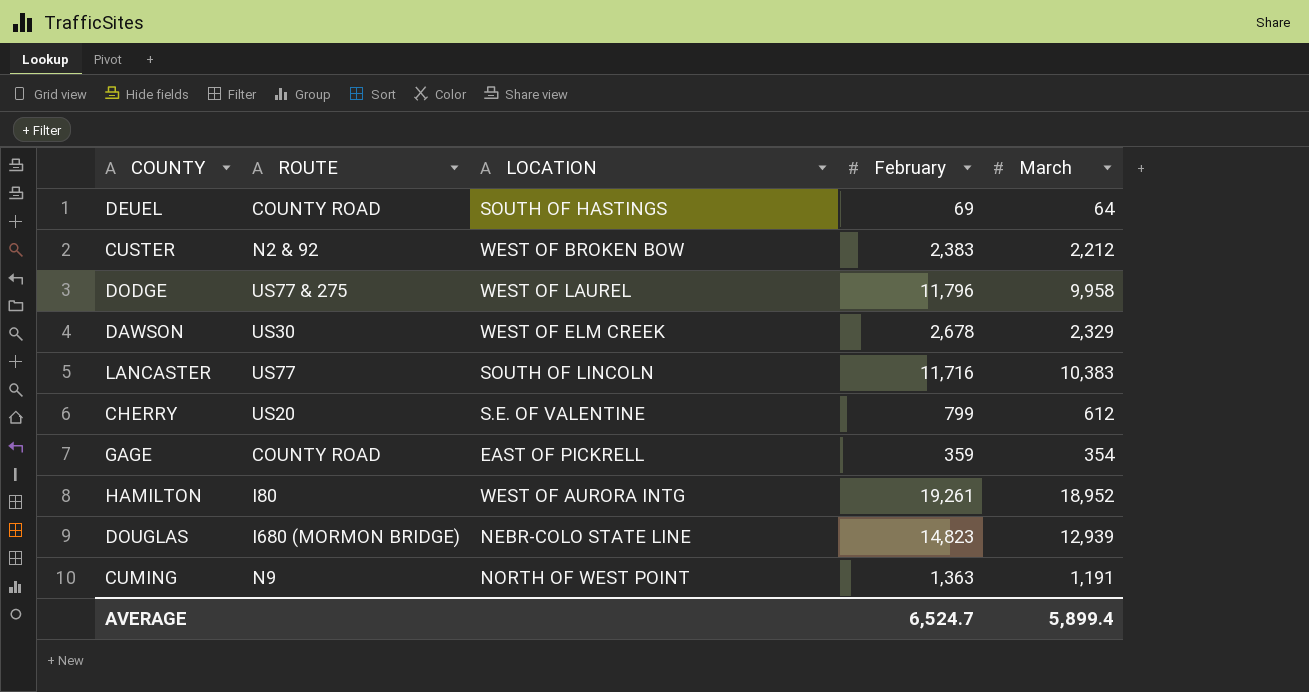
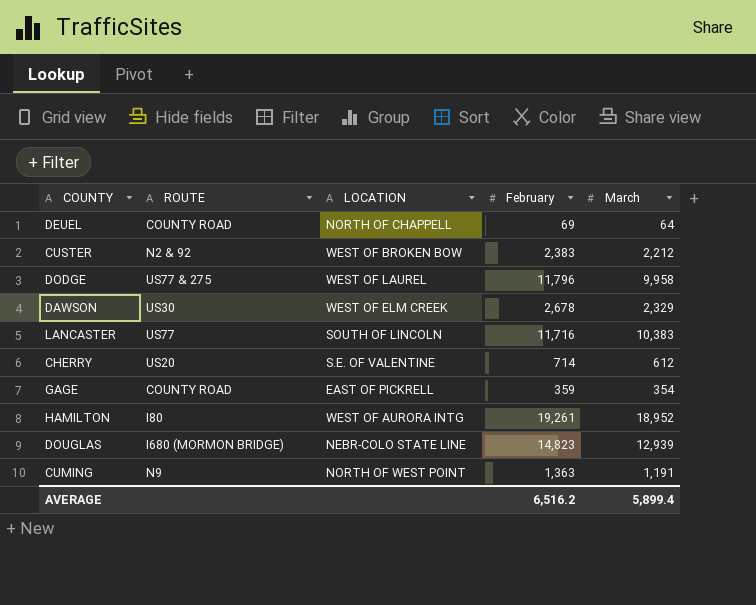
DEUEL | LOCATION: SOUTH OF HASTINGS -> NORTH OF CHAPPELL
CHERRY | February: 799 -> 714
AVERAGE | February: 6,524.7 -> 6,516.2

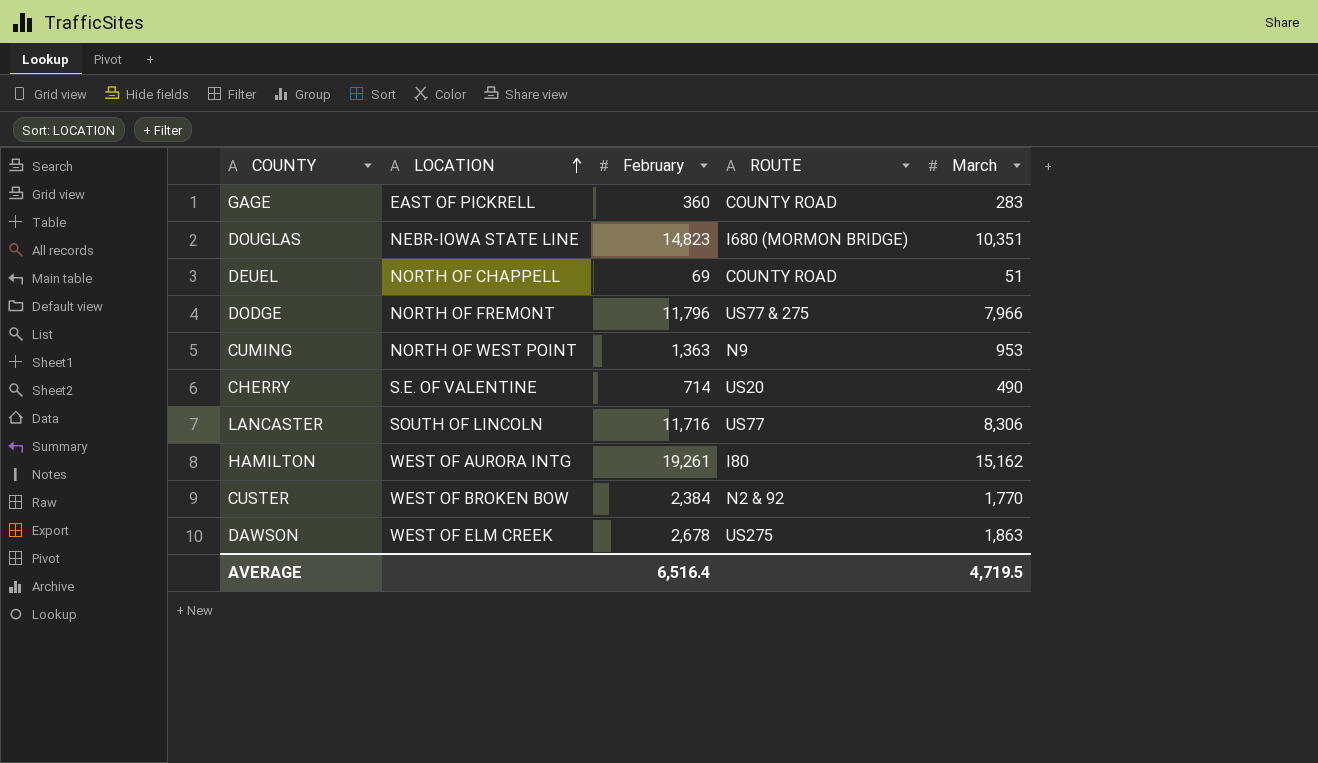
row order: none -> LOCATION ascending
column ROUTE | position: 2 -> 4
GAGE | February: 359 -> 360
GAGE | March: 354 -> 283
DOUGLAS | LOCATION: NEBR-COLO STATE LINE -> NEBR-IOWA STATE LINE
DOUGLAS | March: 12,939 -> 10,351
DEUEL | March: 64 -> 51
DODGE | LOCATION: WEST OF LAUREL -> NORTH OF FREMONT
DODGE | March: 9,958 -> 7,966
CUMING | March: 1,191 -> 953
CHERRY | March: 612 -> 490
LANCASTER | March: 10,383 -> 8,306
HAMILTON | March: 18,952 -> 15,162
CUSTER | February: 2,383 -> 2,384
CUSTER | March: 2,212 -> 1,770
DAWSON | ROUTE: US30 -> US275
DAWSON | March: 2,329 -> 1,863
AVERAGE | February: 6,516.2 -> 6,516.4
AVERAGE | March: 5,899.4 -> 4,719.5

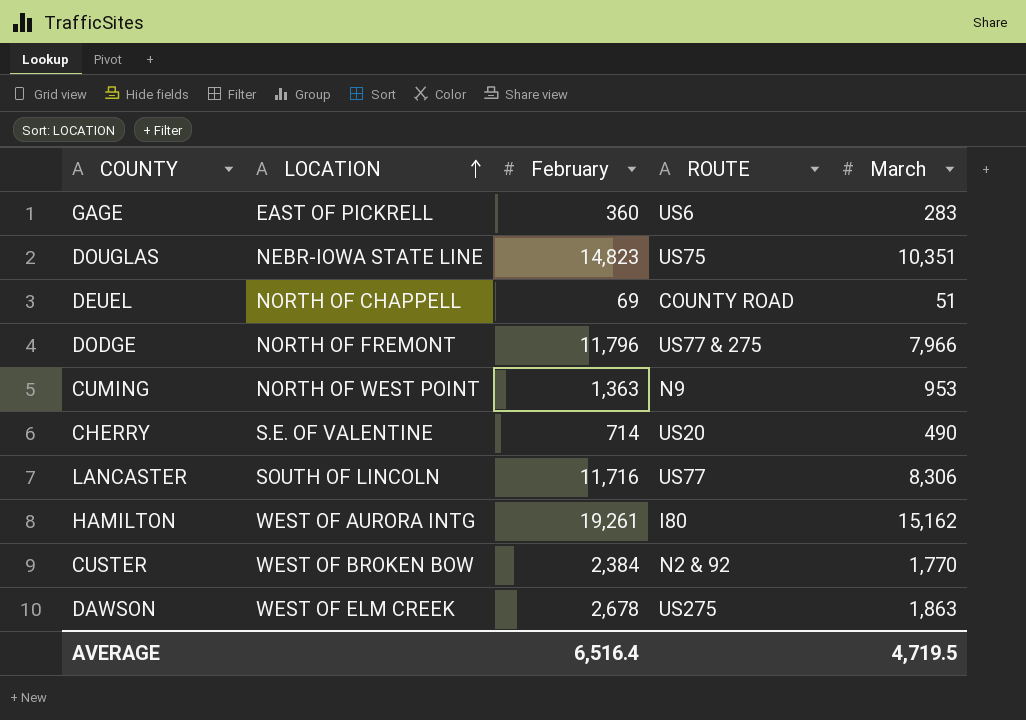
GAGE | ROUTE: COUNTY ROAD -> US6
DOUGLAS | ROUTE: I680 (MORMON BRIDGE) -> US75

